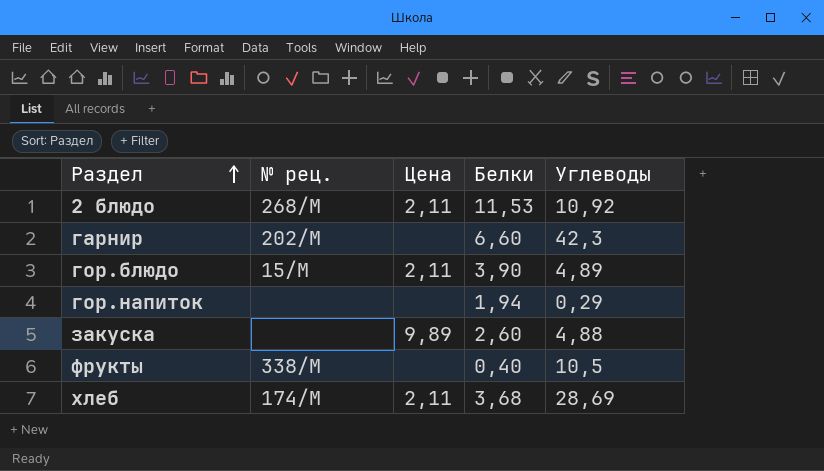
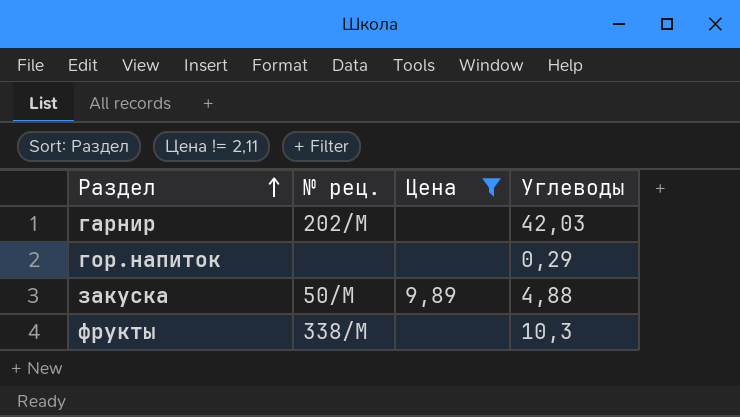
filter: none -> Цена != 2,11
column Белки | position: 4 -> none
гарнир | Углеводы: 42,3 -> 42,03
закуска | № рец.: none -> 50/М
фрукты | Углеводы: 10,5 -> 10,3

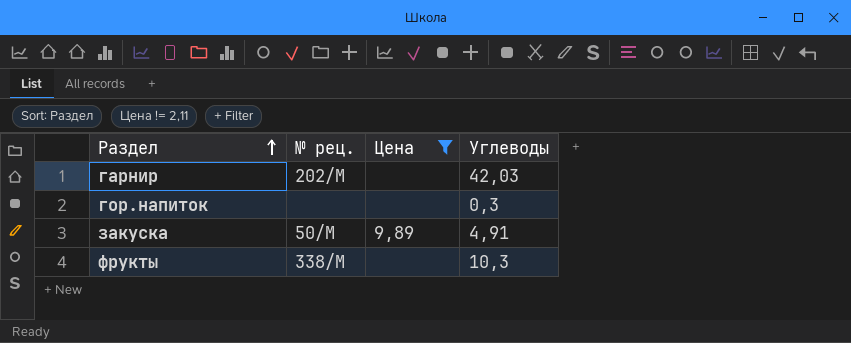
гор.напиток | Углеводы: 0,29 -> 0,3
закуска | Углеводы: 4,88 -> 4,91

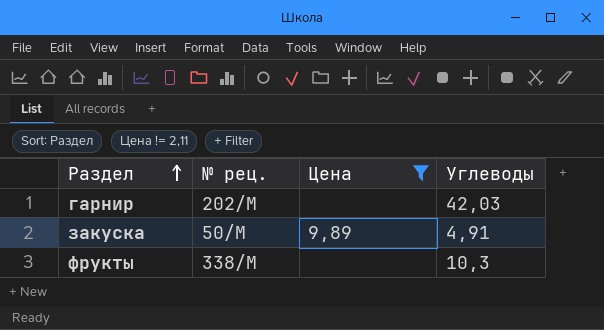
row гор.напиток: none | none | 0,3 -> none

